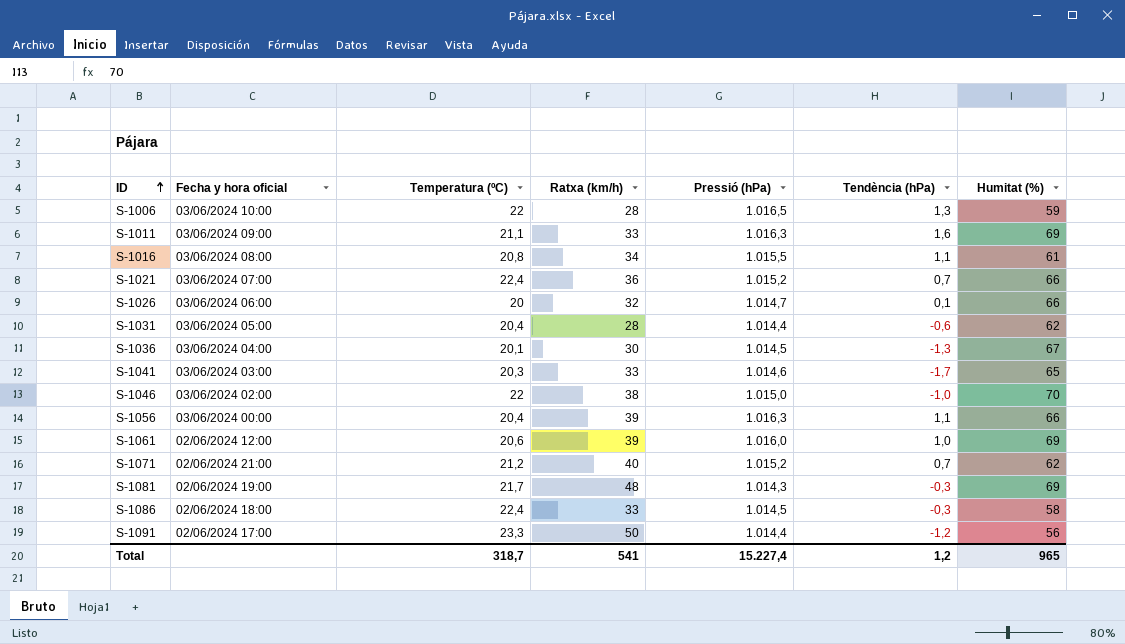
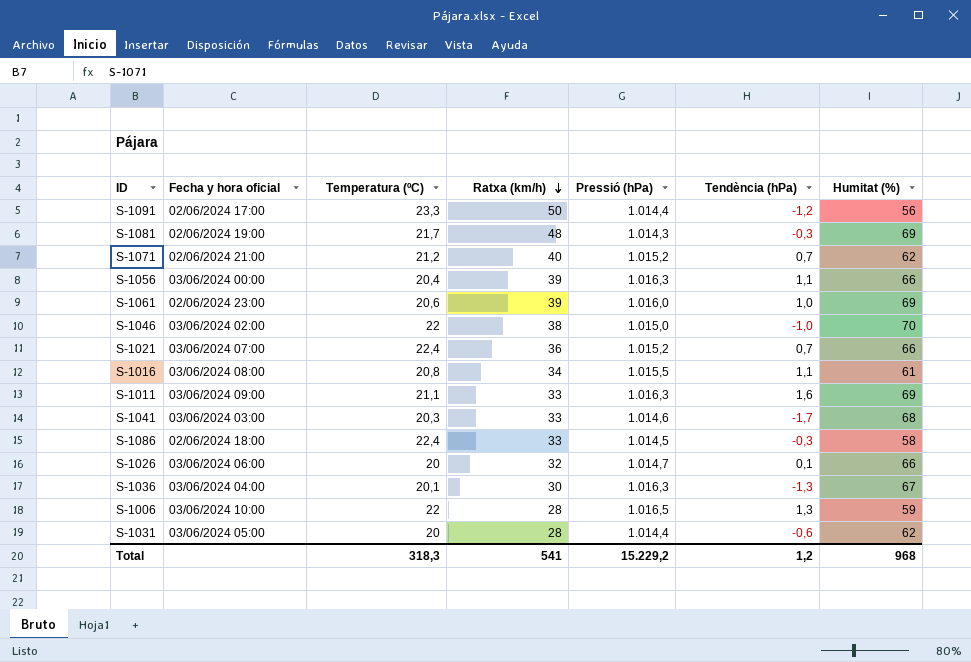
row order: ID ascending -> Ratxa (km/h) descending
S-1061 | Fecha y hora oficial: 02/06/2024 12:00 -> 02/06/2024 23:00
S-1041 | Humitat (%): 65 -> 68
S-1036 | Pressió (hPa): 1.014,5 -> 1.016,3
S-1031 | Temperatura (ºC): 20,4 -> 20
Total | Temperatura (ºC): 318,7 -> 318,3
Total | Pressió (hPa): 15.227,4 -> 15.229,2
Total | Humitat (%): 965 -> 968

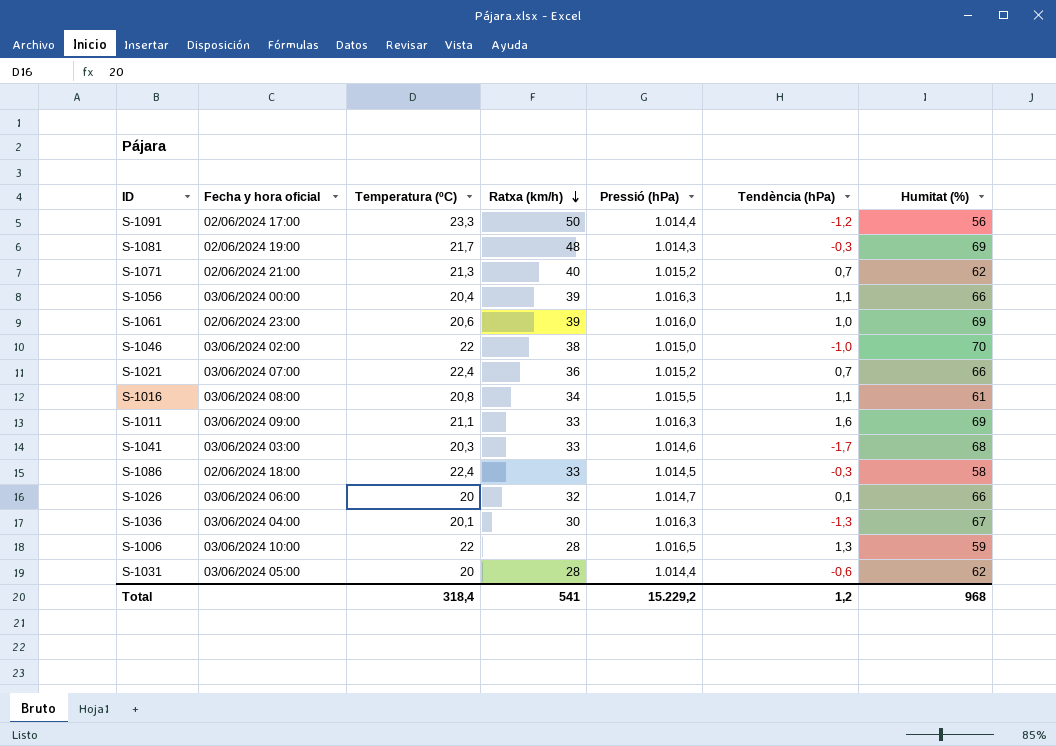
S-1071 | Temperatura (ºC): 21,2 -> 21,3
Total | Temperatura (ºC): 318,3 -> 318,4

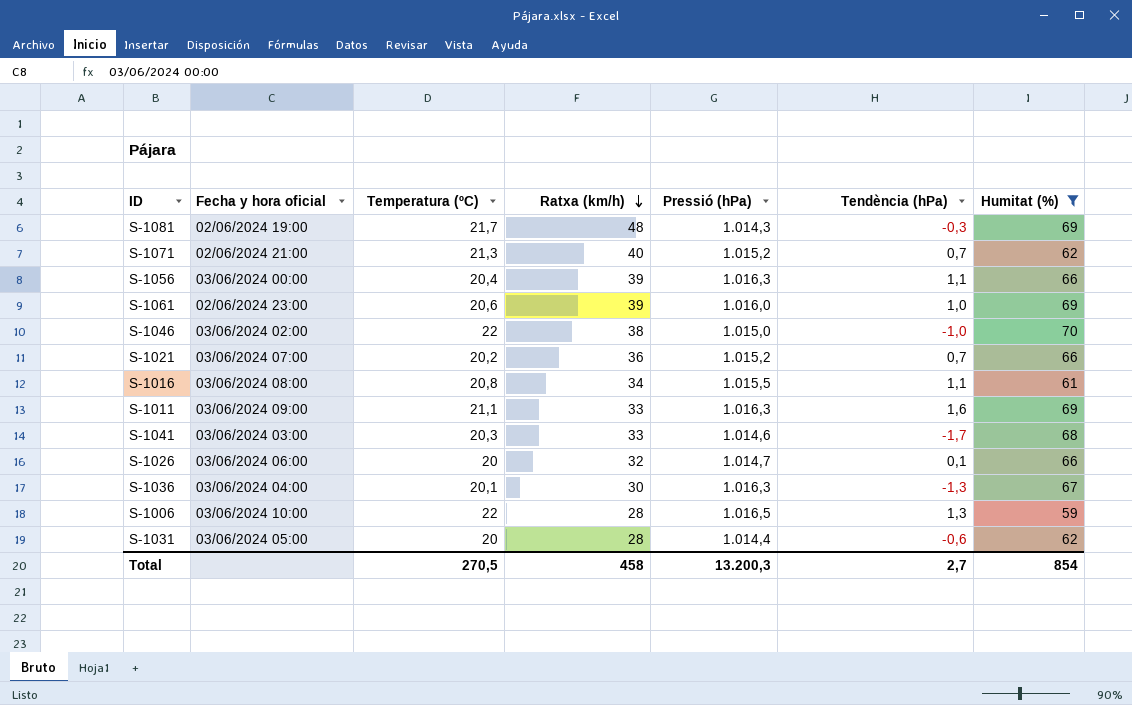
filter: none -> Humitat (%) >= 59
S-1021 | Temperatura (ºC): 22,4 -> 20,2
Total | Temperatura (ºC): 318,4 -> 270,5
Total | Ratxa (km/h): 541 -> 458
Total | Pressió (hPa): 15.229,2 -> 13.200,3
Total | Tendència (hPa): 1,2 -> 2,7
Total | Humitat (%): 968 -> 854

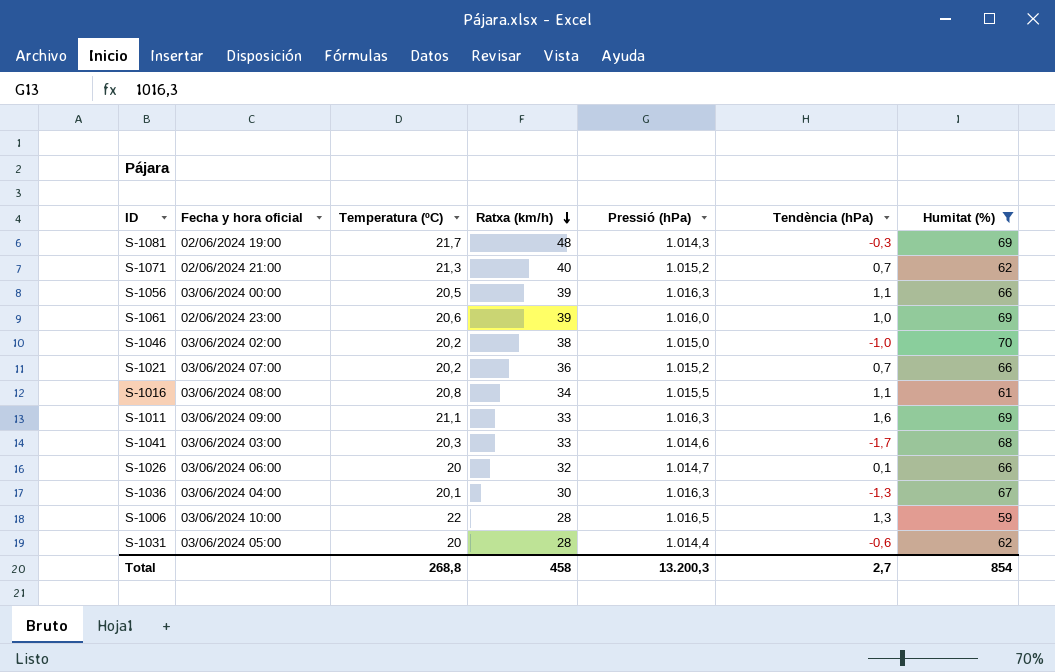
S-1056 | Temperatura (ºC): 20,4 -> 20,5
S-1046 | Temperatura (ºC): 22 -> 20,2
Total | Temperatura (ºC): 270,5 -> 268,8

